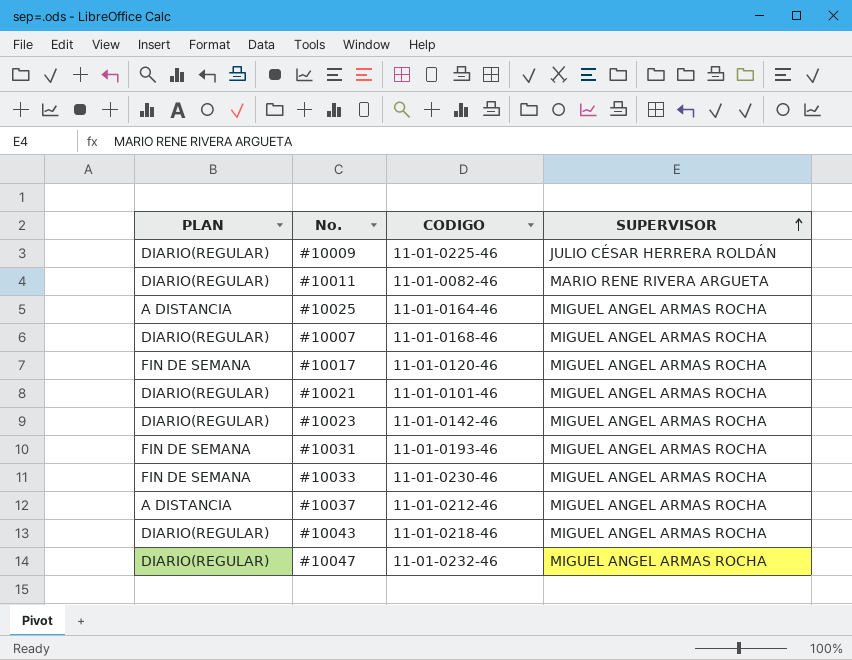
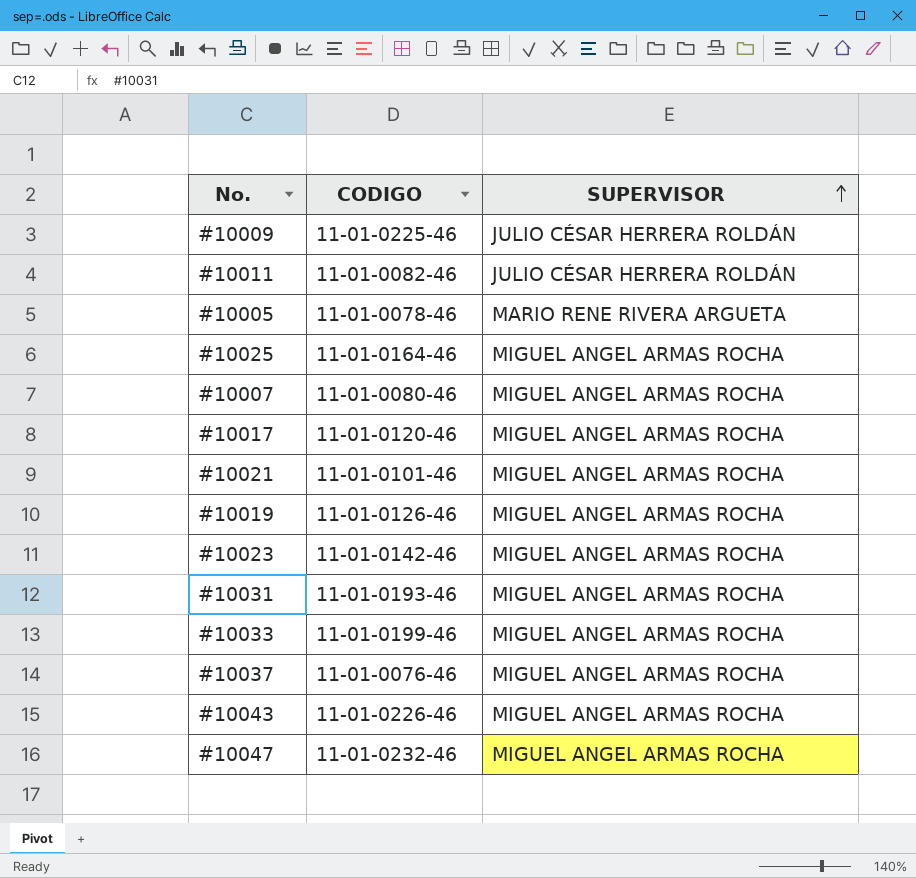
column PLAN | position: 1 -> none
#10011 | SUPERVISOR: MARIO RENE RIVERA ARGUETA -> JULIO CÉSAR HERRERA ROLDÁN
row #10005: none -> 11-01-0078-46 | MARIO RENE RIVERA ARGUETA
#10007 | CODIGO: 11-01-0168-46 -> 11-01-0080-46
row #10019: none -> 11-01-0126-46 | MIGUEL ANGEL ARMAS ROCHA
#10033 | CODIGO: 11-01-0230-46 -> 11-01-0199-46
#10037 | CODIGO: 11-01-0212-46 -> 11-01-0076-46
#10043 | CODIGO: 11-01-0218-46 -> 11-01-0226-46

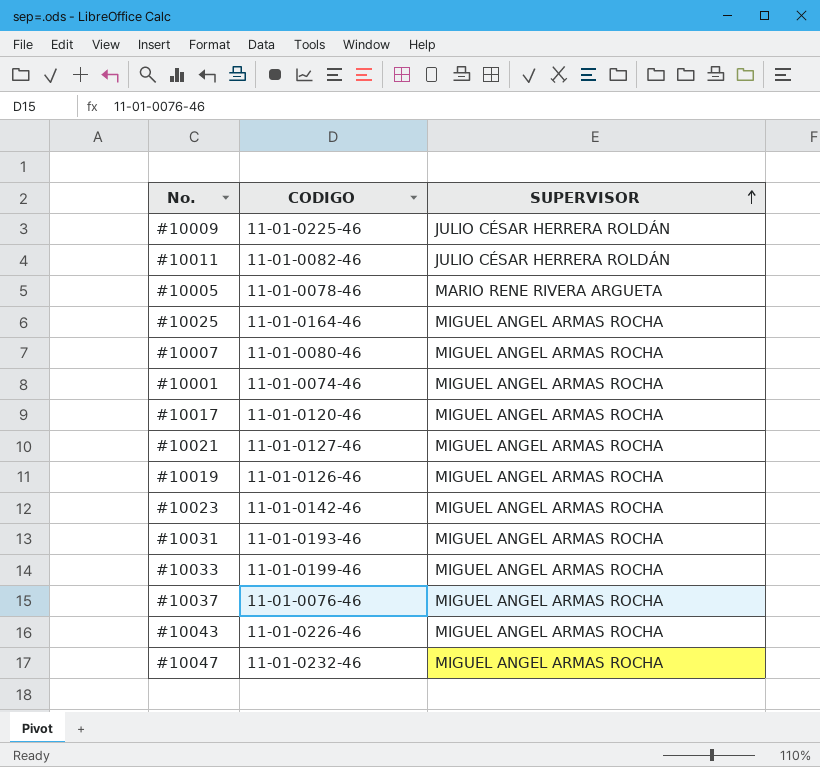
row #10001: none -> 11-01-0074-46 | MIGUEL ANGEL ARMAS ROCHA
#10021 | CODIGO: 11-01-0101-46 -> 11-01-0127-46

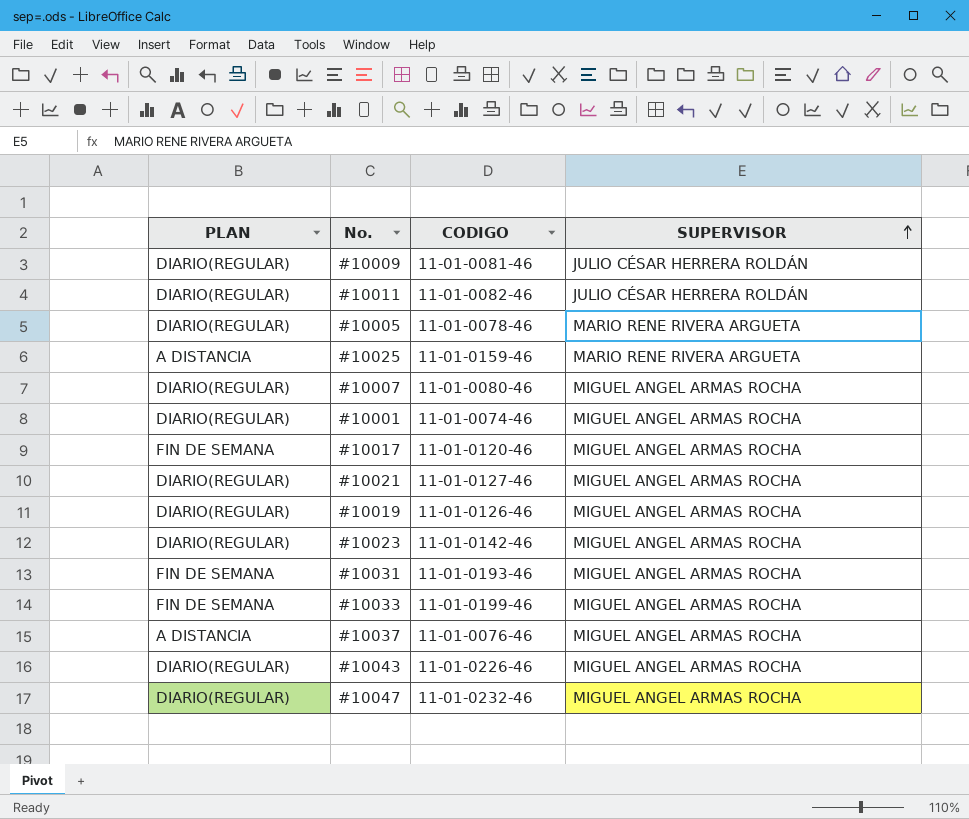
column PLAN | position: none -> 1
#10009 | CODIGO: 11-01-0225-46 -> 11-01-0081-46
#10025 | CODIGO: 11-01-0164-46 -> 11-01-0159-46
#10025 | SUPERVISOR: MIGUEL ANGEL ARMAS ROCHA -> MARIO RENE RIVERA ARGUETA

